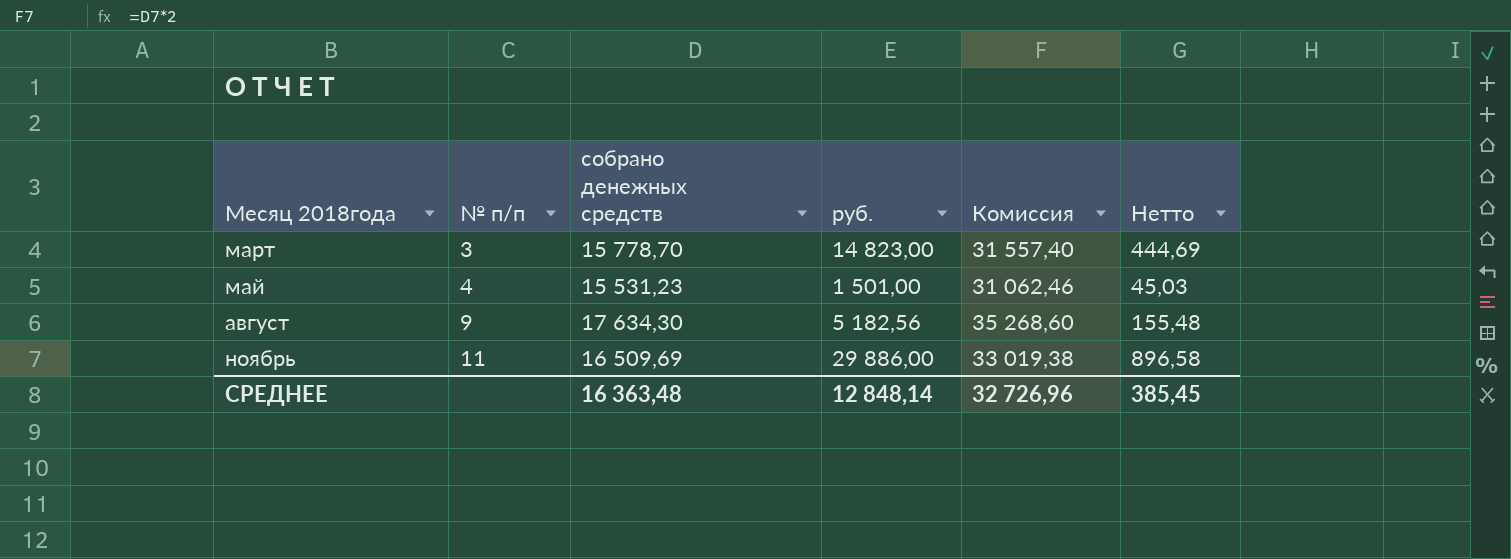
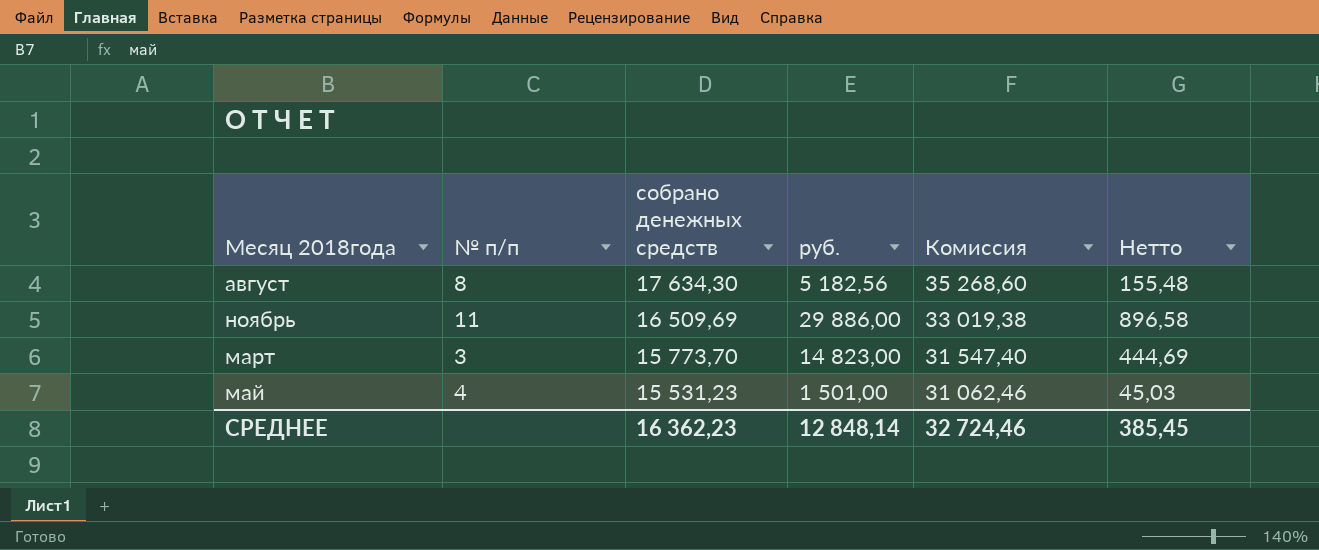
row order: Месяц 2018года ascending -> собрано денежных средств descending
август | № п/п: 9 -> 8
март | собрано денежных средств: 15 778,70 -> 15 773,70
март | Комиссия: 31 557,40 -> 31 547,40
СРЕДНЕЕ | собрано денежных средств: 16 363,48 -> 16 362,23
СРЕДНЕЕ | Комиссия: 32 726,96 -> 32 724,46

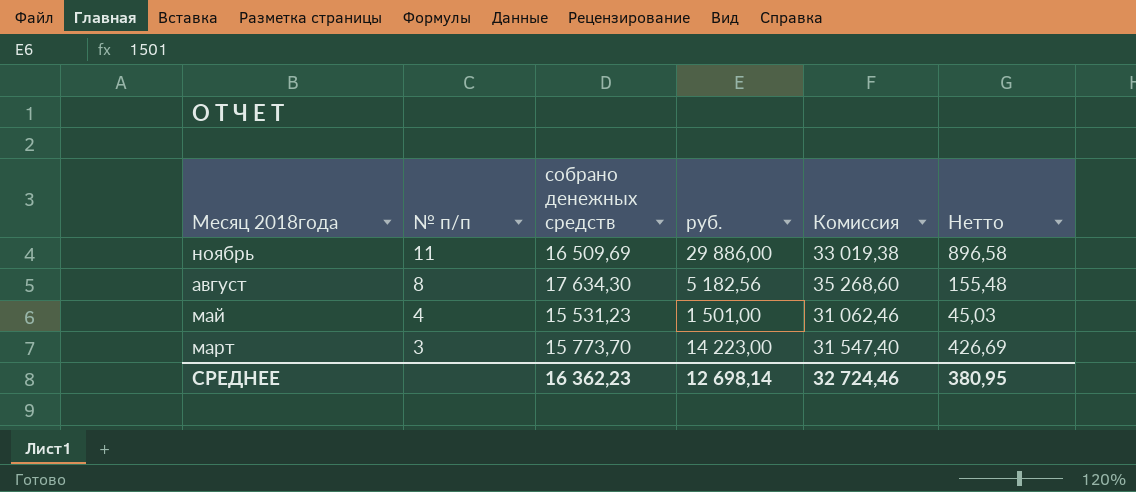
row order: собрано денежных средств descending -> Месяц 2018года descending
март | руб.: 14 823,00 -> 14 223,00
март | Нетто: 444,69 -> 426,69
СРЕДНЕЕ | руб.: 12 848,14 -> 12 698,14
СРЕДНЕЕ | Нетто: 385,45 -> 380,95

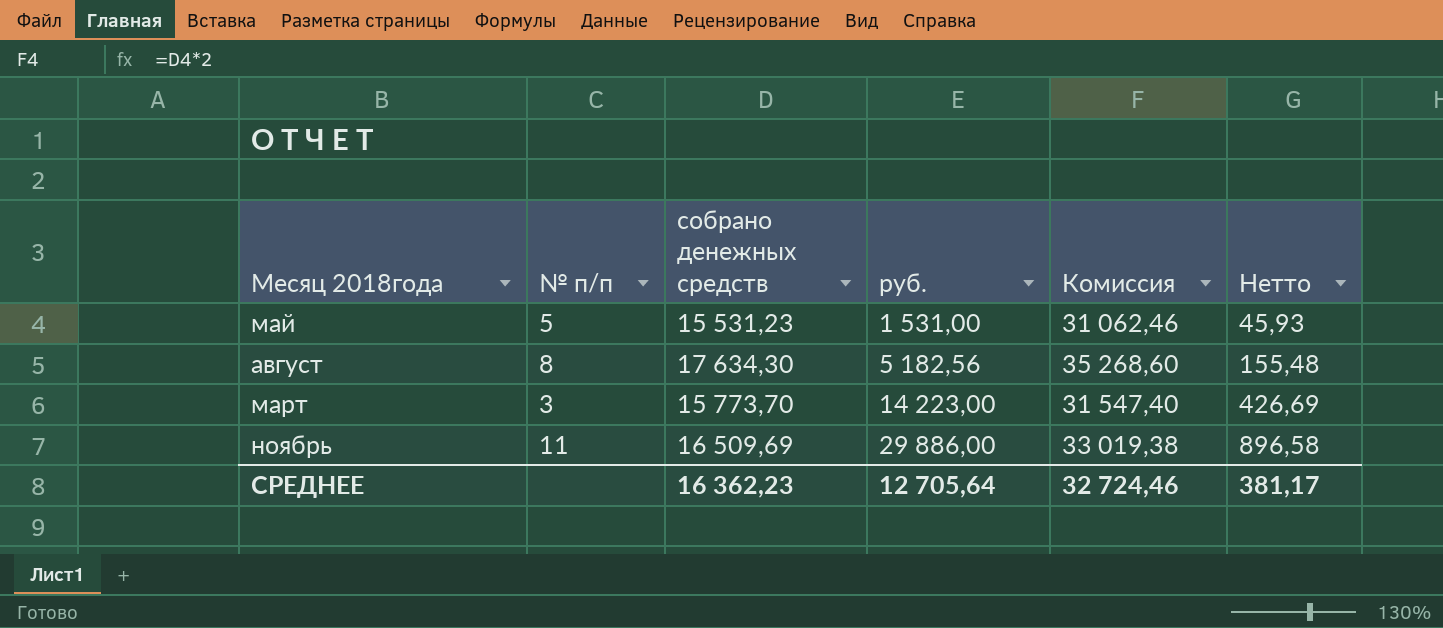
row order: Месяц 2018года descending -> руб. ascending
май | № п/п: 4 -> 5
май | руб.: 1 501,00 -> 1 531,00
май | Нетто: 45,03 -> 45,93
СРЕДНЕЕ | руб.: 12 698,14 -> 12 705,64
СРЕДНЕЕ | Нетто: 380,95 -> 381,17

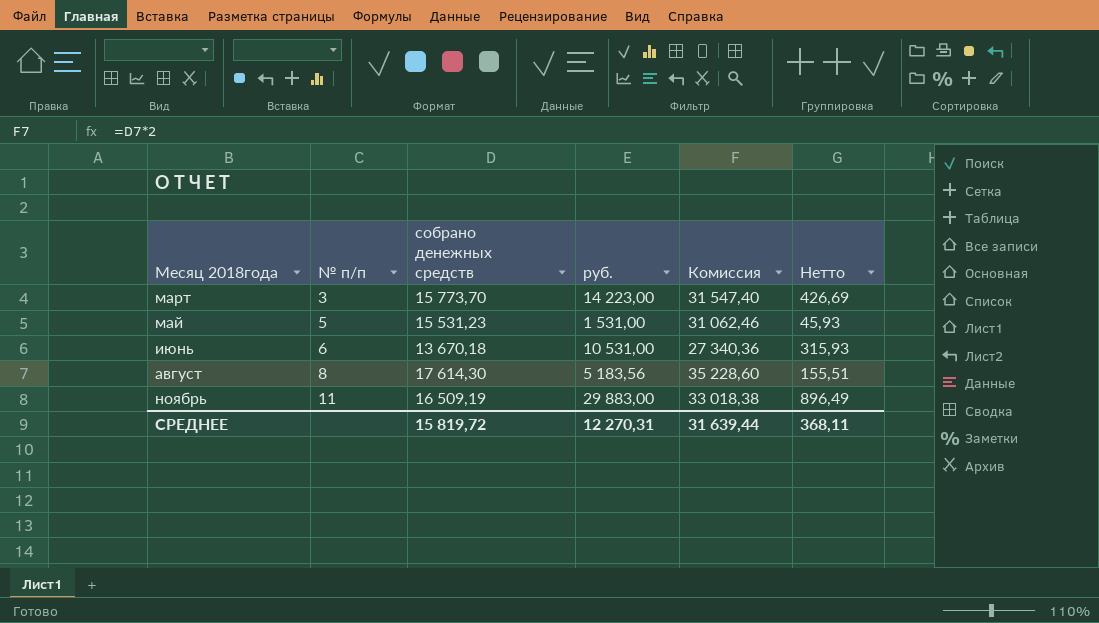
row order: руб. ascending -> Месяц 2018года ascending
row июнь: none -> 6 | 13 670,18 | 10 531,00 | 27 340,36 | 315,93
август | собрано денежных средств: 17 634,30 -> 17 614,30
август | руб.: 5 182,56 -> 5 183,56
август | Комиссия: 35 268,60 -> 35 228,60
август | Нетто: 155,48 -> 155,51
ноябрь | собрано денежных средств: 16 509,69 -> 16 509,19
ноябрь | руб.: 29 886,00 -> 29 883,00
ноябрь | Комиссия: 33 019,38 -> 33 018,38
ноябрь | Нетто: 896,58 -> 896,49
СРЕДНЕЕ | собрано денежных средств: 16 362,23 -> 15 819,72
СРЕДНЕЕ | руб.: 12 705,64 -> 12 270,31
СРЕДНЕЕ | Комиссия: 32 724,46 -> 31 639,44
СРЕДНЕЕ | Нетто: 381,17 -> 368,11

